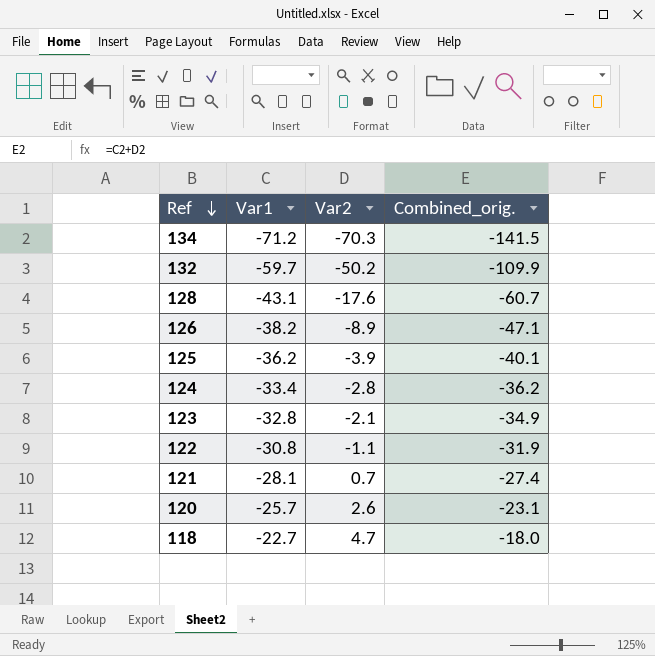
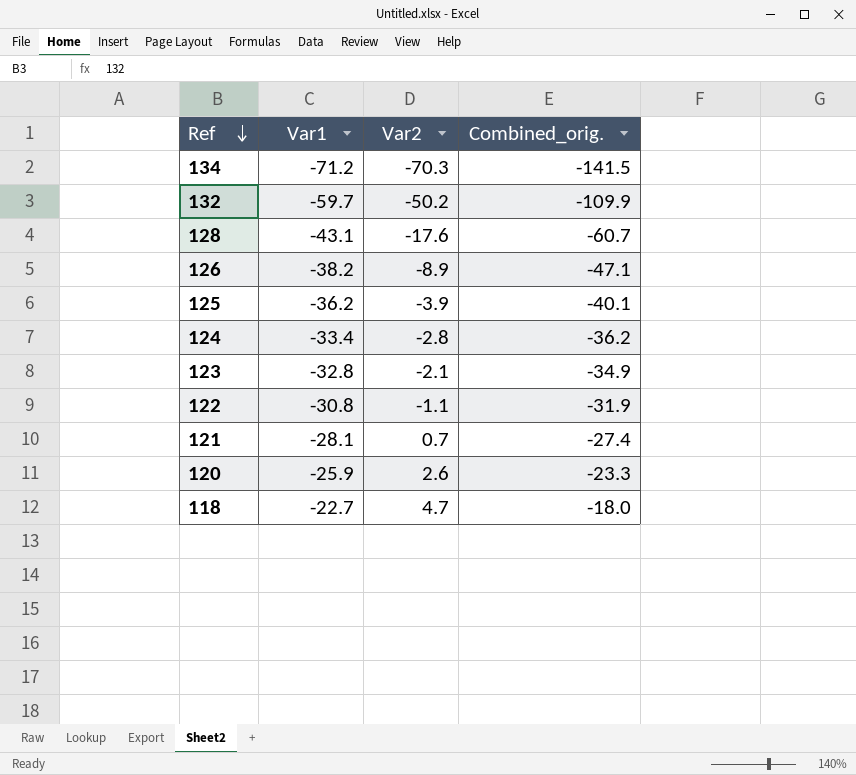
120 | Var1: -25.7 -> -25.9
120 | Combined_orig.: -23.1 -> -23.3

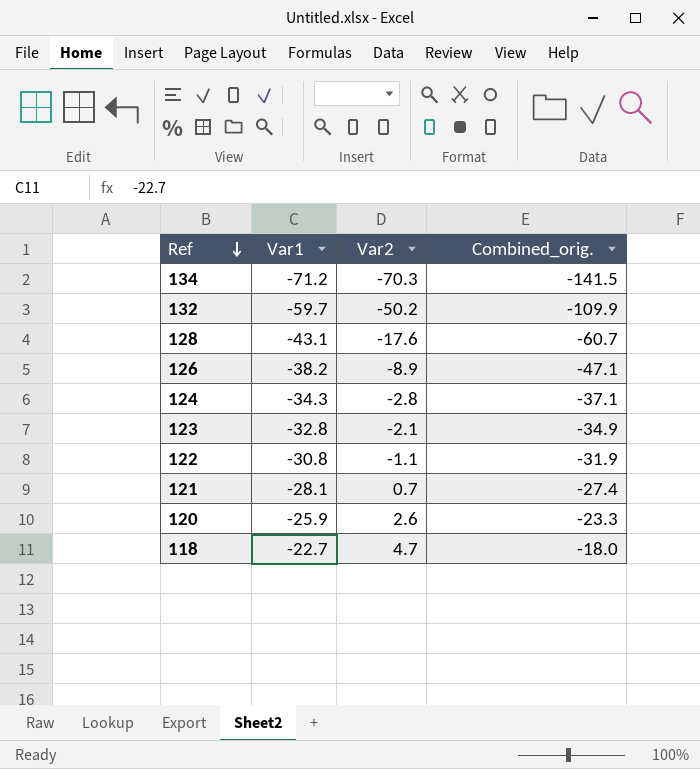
row 125: -36.2 | -3.9 | -40.1 -> none
124 | Var1: -33.4 -> -34.3
124 | Combined_orig.: -36.2 -> -37.1

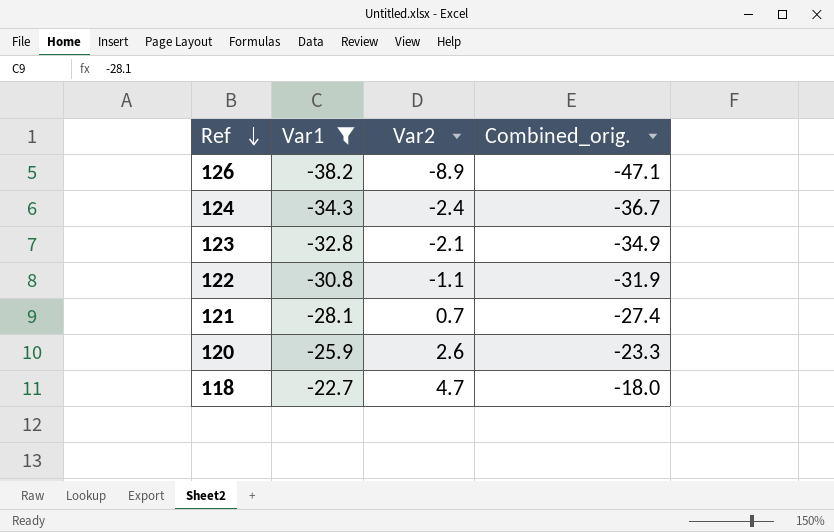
filter: none -> Var1 >= -38.2
124 | Var2: -2.8 -> -2.4
124 | Combined_orig.: -37.1 -> -36.7

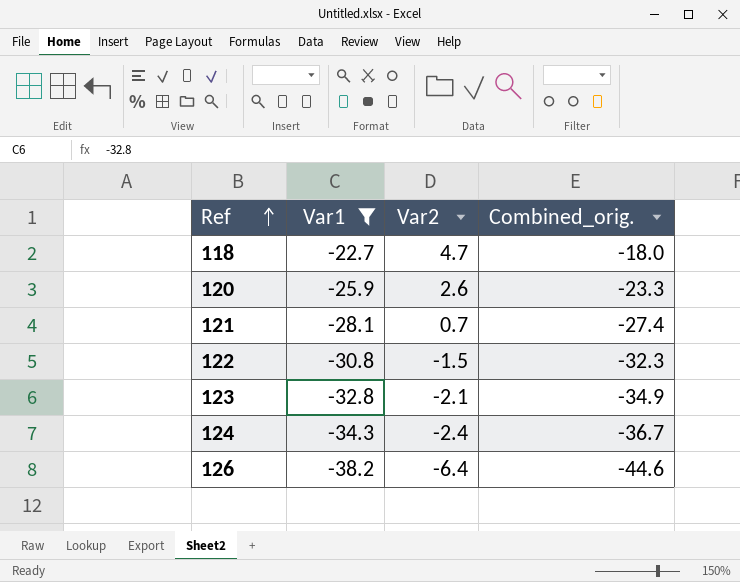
row order: Ref descending -> Ref ascending
122 | Var2: -1.1 -> -1.5
122 | Combined_orig.: -31.9 -> -32.3
126 | Var2: -8.9 -> -6.4
126 | Combined_orig.: -47.1 -> -44.6

